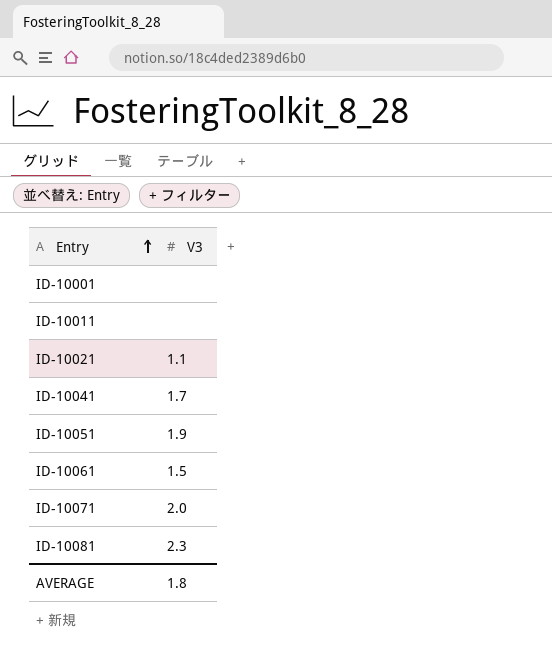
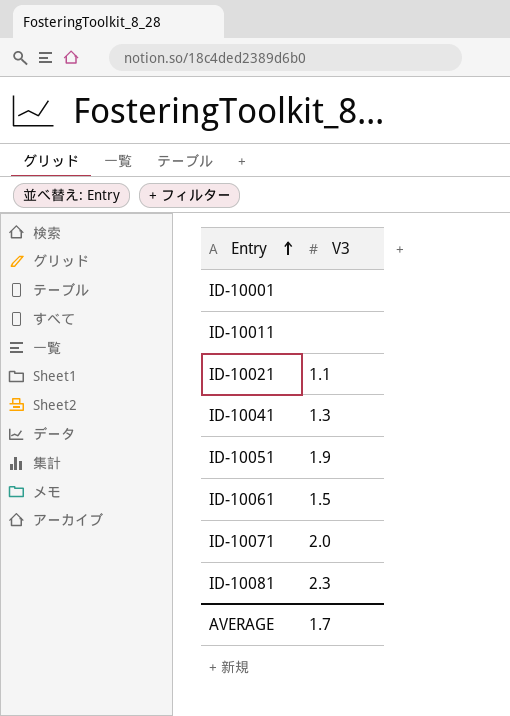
ID-10041 | V3: 1.7 -> 1.3
AVERAGE | V3: 1.8 -> 1.7

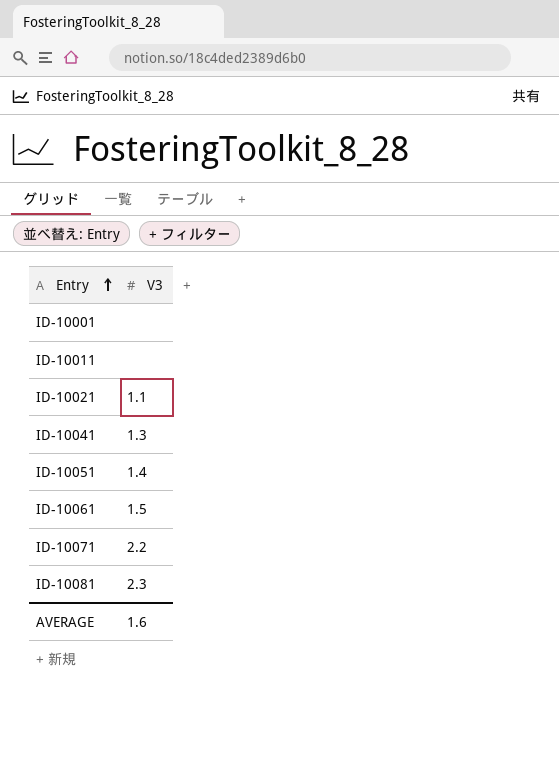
ID-10051 | V3: 1.9 -> 1.4
ID-10071 | V3: 2.0 -> 2.2
AVERAGE | V3: 1.7 -> 1.6

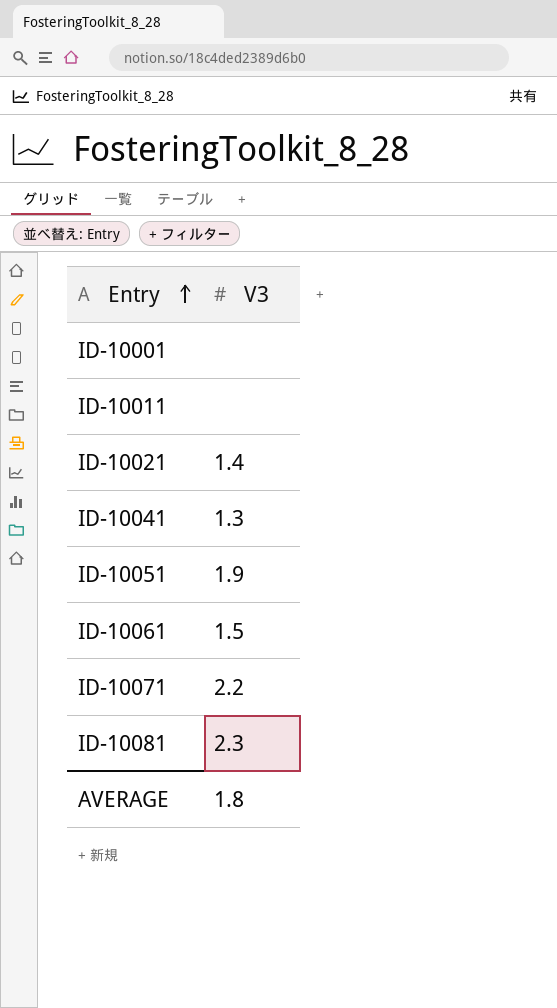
ID-10021 | V3: 1.1 -> 1.4
ID-10051 | V3: 1.4 -> 1.9
AVERAGE | V3: 1.6 -> 1.8

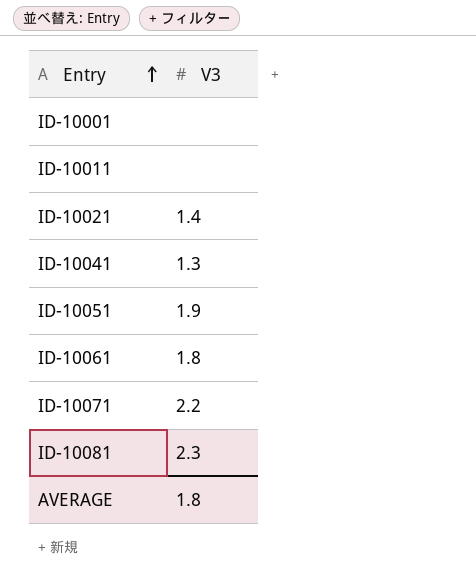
ID-10061 | V3: 1.5 -> 1.8

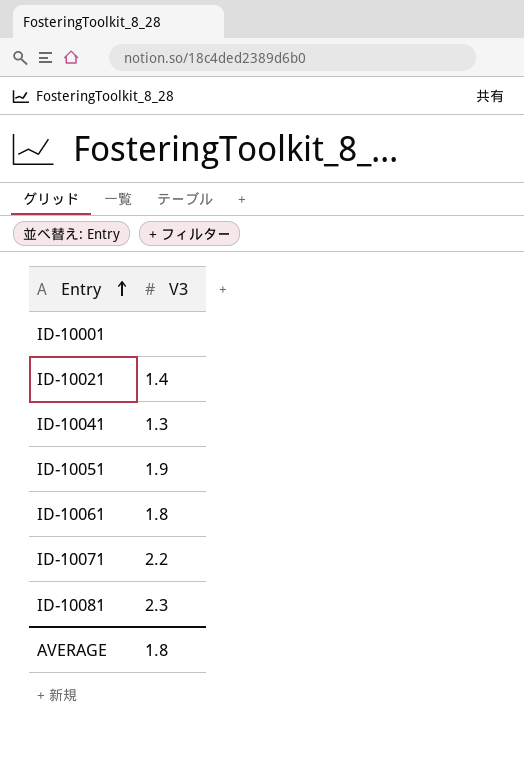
row ID-10011: none -> none

